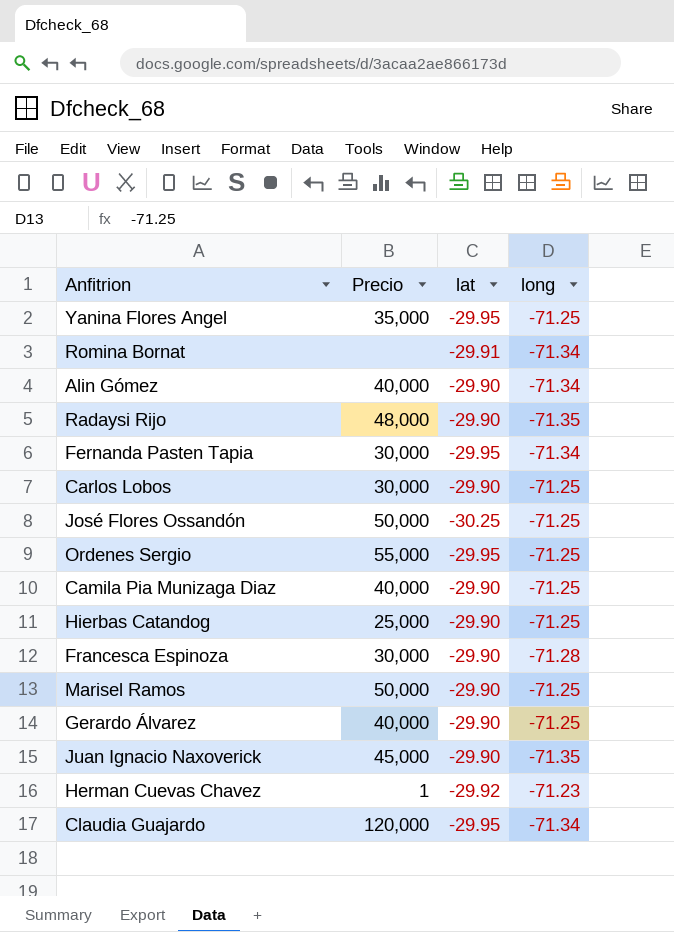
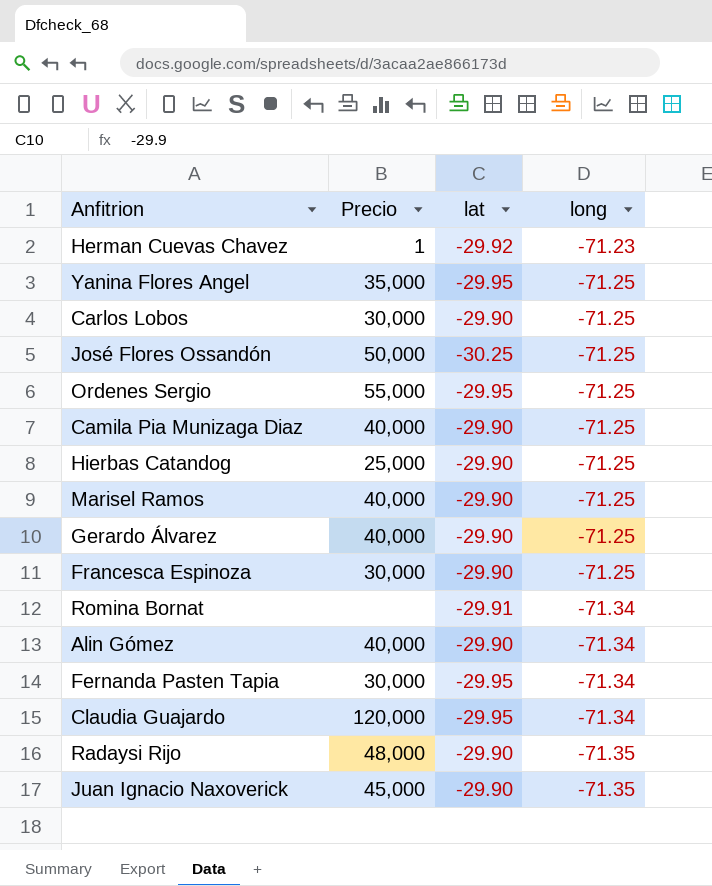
row order: none -> long descending
Marisel Ramos | Precio: 50,000 -> 40,000
Francesca Espinoza | long: -71.28 -> -71.25

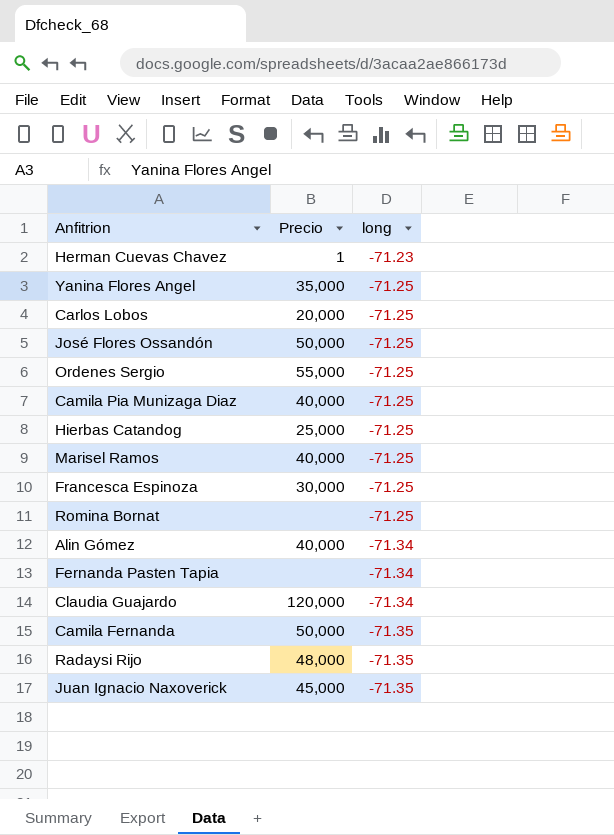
column lat | position: 3 -> none
row Gerardo Álvarez: 40,000 | -29.90 | -71.25 -> none
Carlos Lobos | Precio: 30,000 -> 20,000
Romina Bornat | long: -71.34 -> -71.25
Fernanda Pasten Tapia | Precio: 30,000 -> none
row Camila Fernanda: none -> 50,000 | -71.35

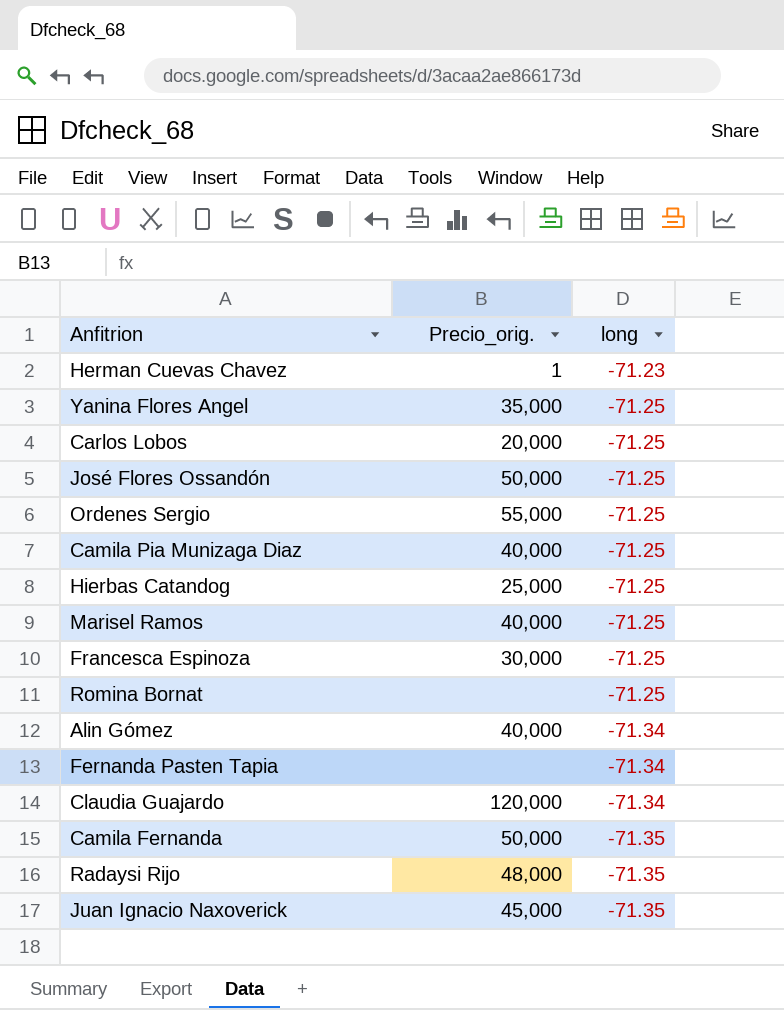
column name: Precio -> Precio_orig.

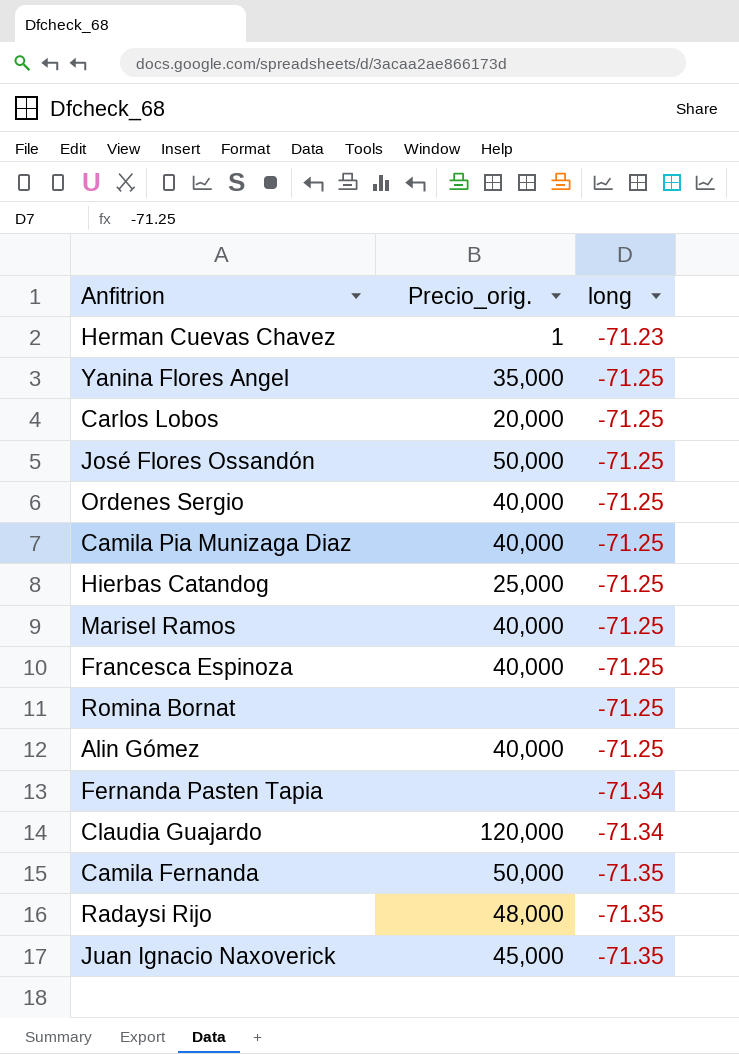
Ordenes Sergio | Precio_orig.: 55,000 -> 40,000
Francesca Espinoza | Precio_orig.: 30,000 -> 40,000
Alin Gómez | long: -71.34 -> -71.25

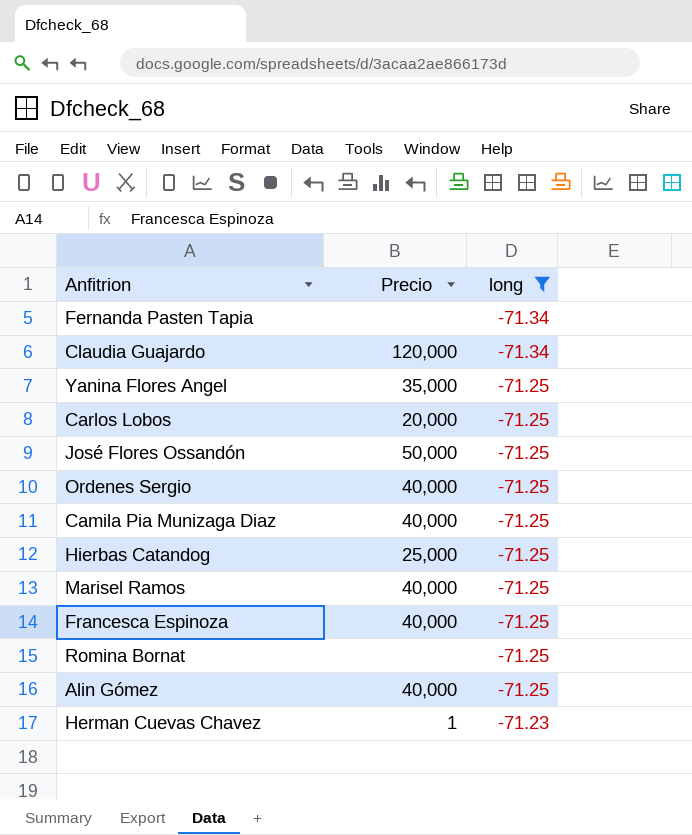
filter: none -> long != -71.35
row order: long descending -> long ascending
column name: Precio_orig. -> Precio

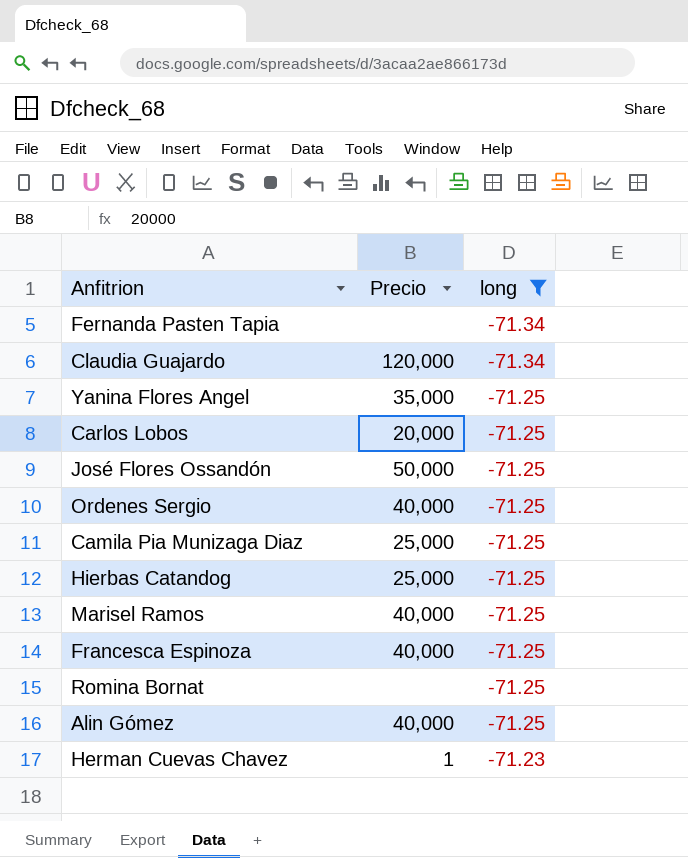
Camila Pia Munizaga Diaz | Precio: 40,000 -> 25,000

